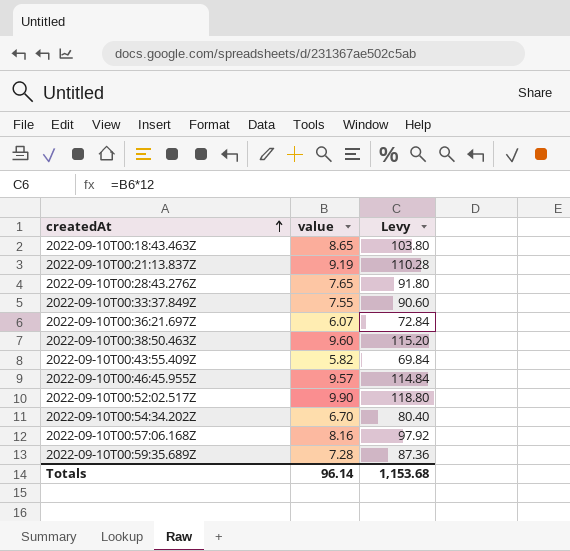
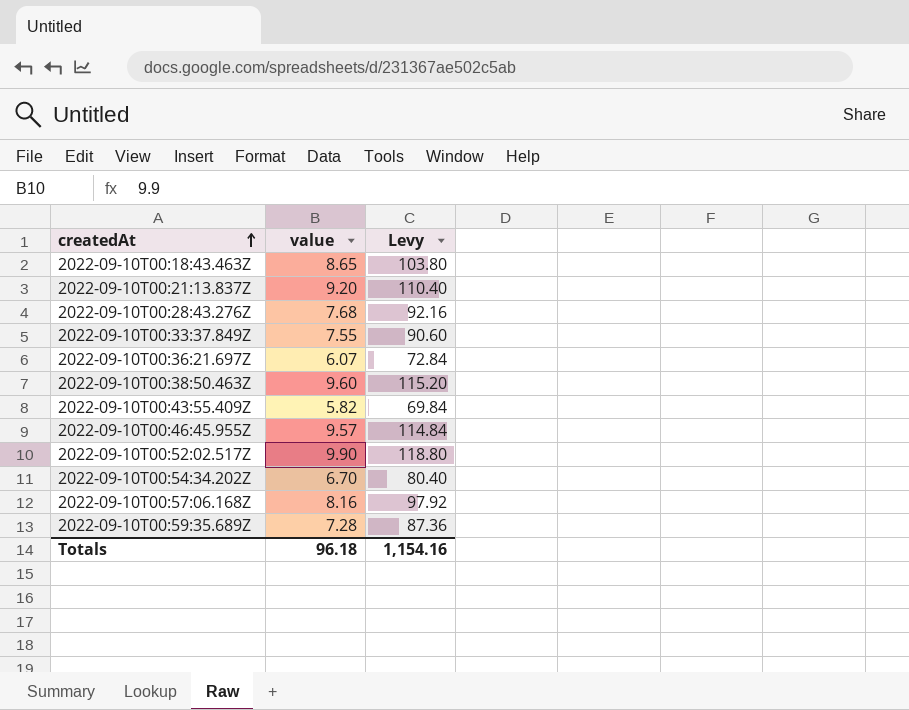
2022-09-10T00:21:13.837Z | value: 9.19 -> 9.20
2022-09-10T00:21:13.837Z | Levy: 110.28 -> 110.40
2022-09-10T00:28:43.276Z | value: 7.65 -> 7.68
2022-09-10T00:28:43.276Z | Levy: 91.80 -> 92.16
Totals | value: 96.14 -> 96.18
Totals | Levy: 1,153.68 -> 1,154.16

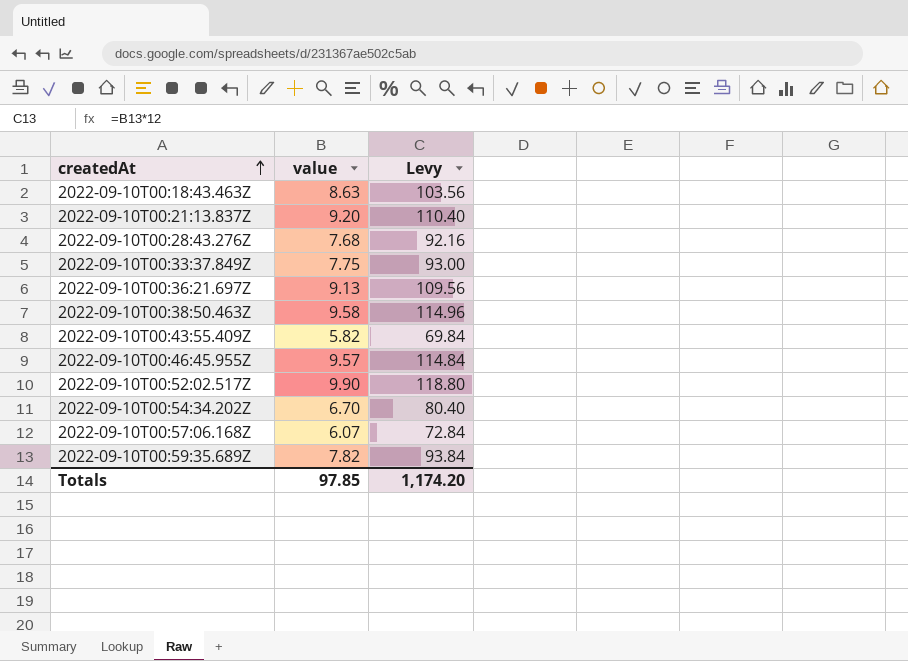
2022-09-10T00:18:43.463Z | value: 8.65 -> 8.63
2022-09-10T00:18:43.463Z | Levy: 103.80 -> 103.56
2022-09-10T00:33:37.849Z | value: 7.55 -> 7.75
2022-09-10T00:33:37.849Z | Levy: 90.60 -> 93.00
2022-09-10T00:36:21.697Z | value: 6.07 -> 9.13
2022-09-10T00:36:21.697Z | Levy: 72.84 -> 109.56
2022-09-10T00:38:50.463Z | value: 9.60 -> 9.58
2022-09-10T00:38:50.463Z | Levy: 115.20 -> 114.96
2022-09-10T00:57:06.168Z | value: 8.16 -> 6.07
2022-09-10T00:57:06.168Z | Levy: 97.92 -> 72.84
2022-09-10T00:59:35.689Z | value: 7.28 -> 7.82
2022-09-10T00:59:35.689Z | Levy: 87.36 -> 93.84
Totals | value: 96.18 -> 97.85
Totals | Levy: 1,154.16 -> 1,174.20

